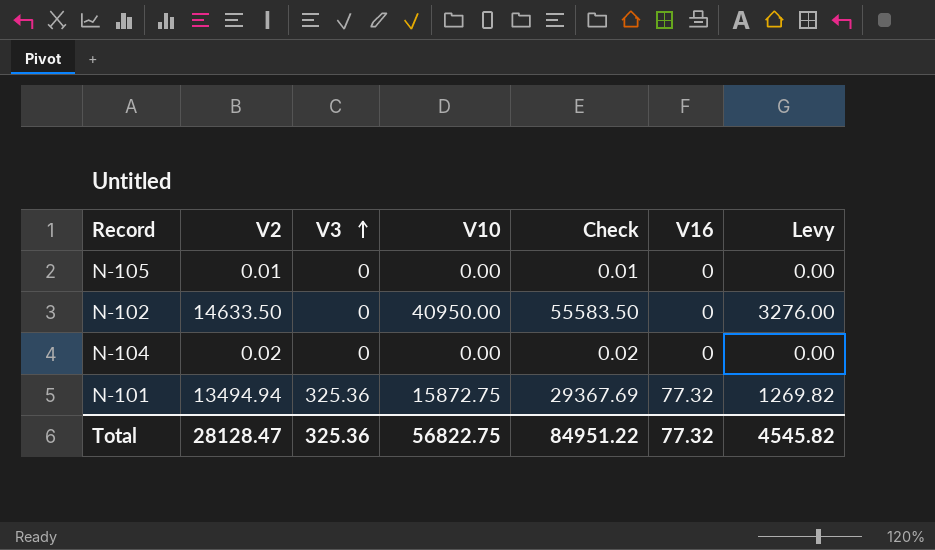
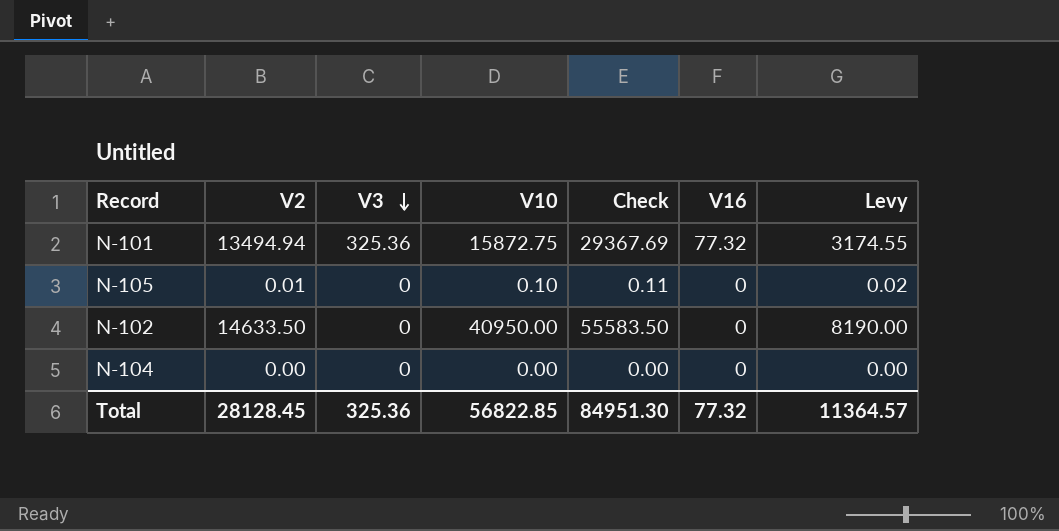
row order: V3 ascending -> V3 descending
column Levy | formula: [V10] * 0.08 -> [V10] * 0.2
N-105 | V10: 0.00 -> 0.10
N-105 | Check: 0.01 -> 0.11
N-104 | V2: 0.02 -> 0.00
N-104 | Check: 0.02 -> 0.00
Total | V2: 28128.47 -> 28128.45
Total | V10: 56822.75 -> 56822.85
Total | Check: 84951.22 -> 84951.30
Total | Levy: 4545.82 -> 11364.57

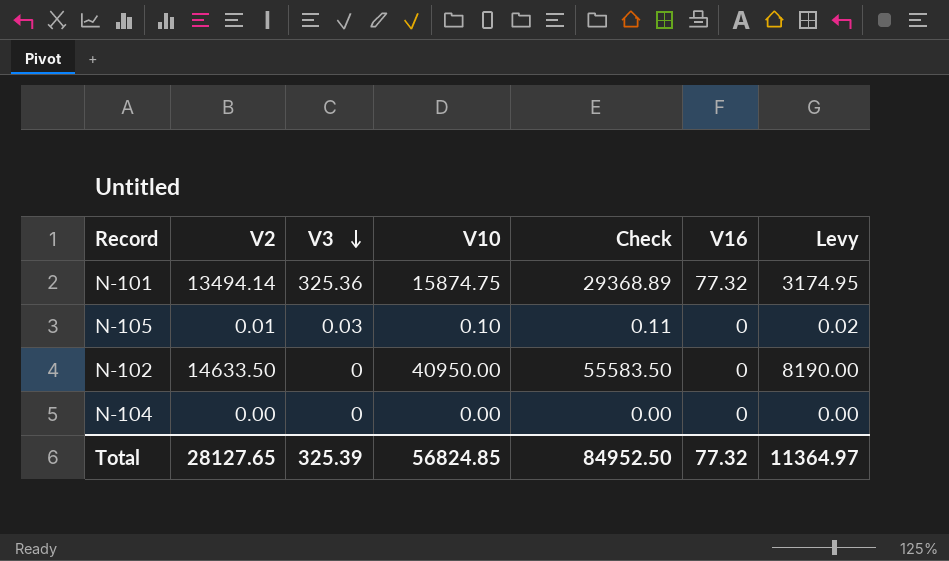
N-101 | V2: 13494.94 -> 13494.14
N-101 | V10: 15872.75 -> 15874.75
N-101 | Check: 29367.69 -> 29368.89
N-101 | Levy: 3174.55 -> 3174.95
N-105 | V3: 0 -> 0.03
Total | V2: 28128.45 -> 28127.65
Total | V3: 325.36 -> 325.39
Total | V10: 56822.85 -> 56824.85
Total | Check: 84951.30 -> 84952.50
Total | Levy: 11364.57 -> 11364.97

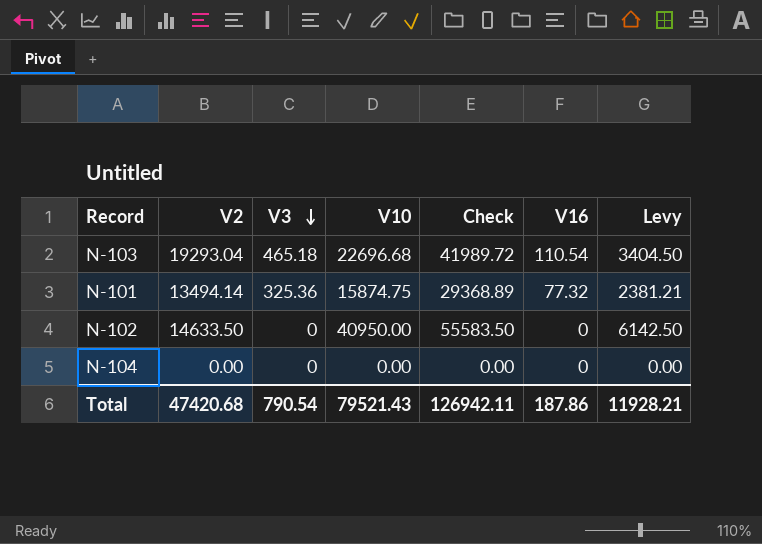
column Levy | formula: [V10] * 0.2 -> [V10] * 0.15
row N-105: 0.01 | 0.03 | 0.10 | 0.11 | 0 | 0.02 -> none
row N-103: none -> 19293.04 | 465.18 | 22696.68 | 41989.72 | 110.54 | 3404.50
Total | V2: 28127.65 -> 47420.68
Total | V3: 325.39 -> 790.54
Total | V10: 56824.85 -> 79521.43
Total | Check: 84952.50 -> 126942.11
Total | V16: 77.32 -> 187.86
Total | Levy: 11364.97 -> 11928.21

